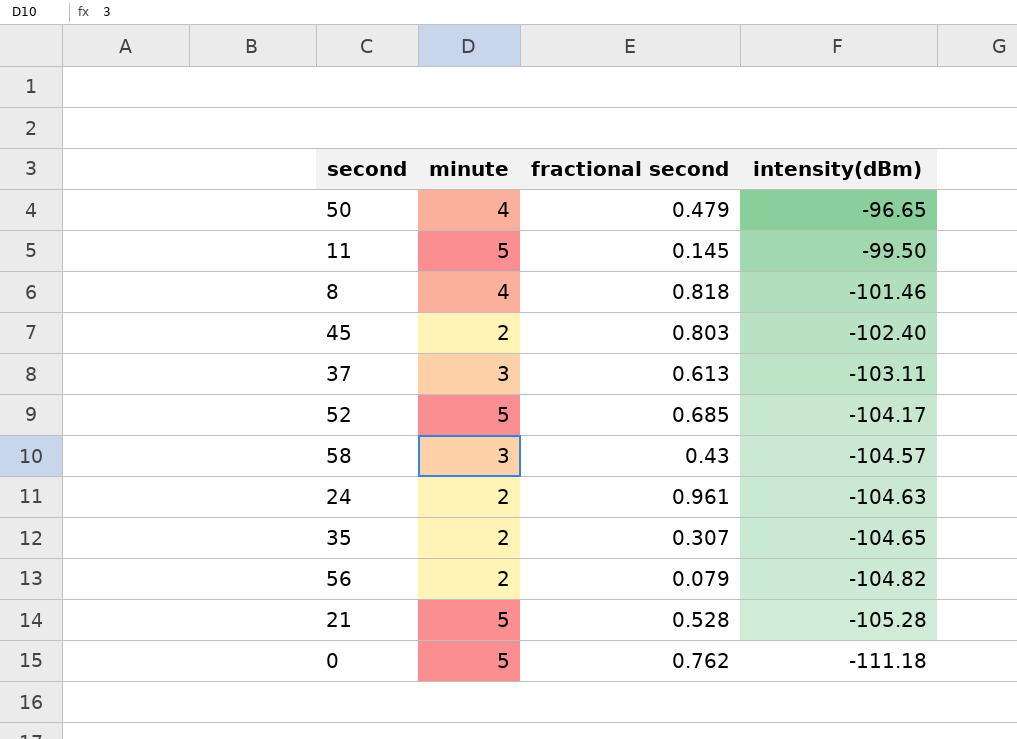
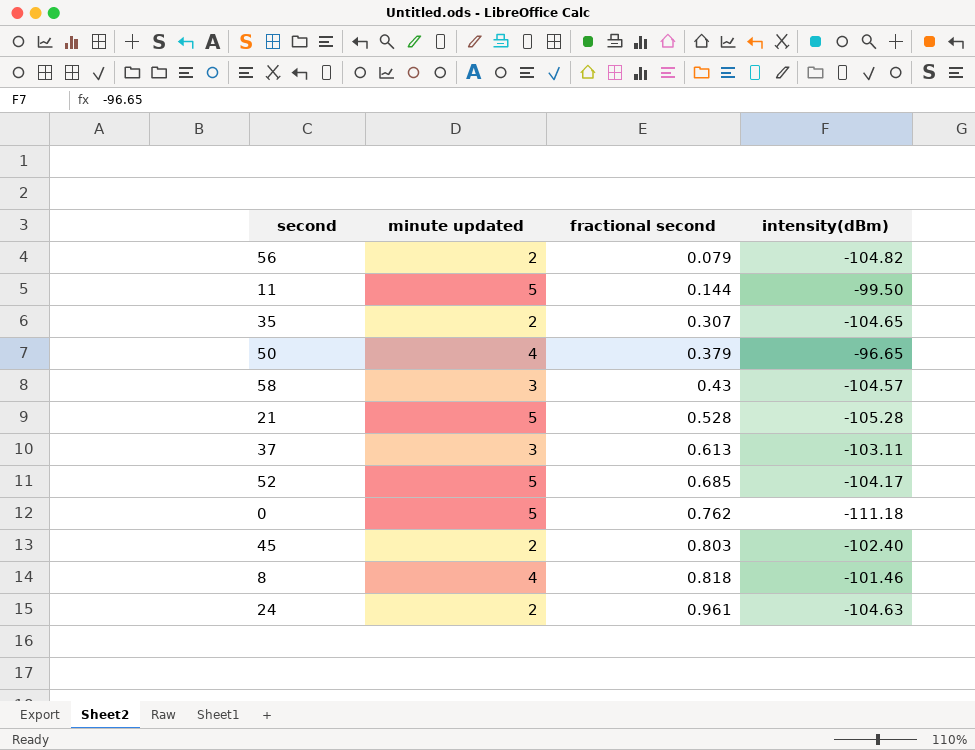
row order: intensity(dBm) descending -> fractional second ascending
column name: minute -> minute updated
11 | fractional second: 0.145 -> 0.144
50 | fractional second: 0.479 -> 0.379

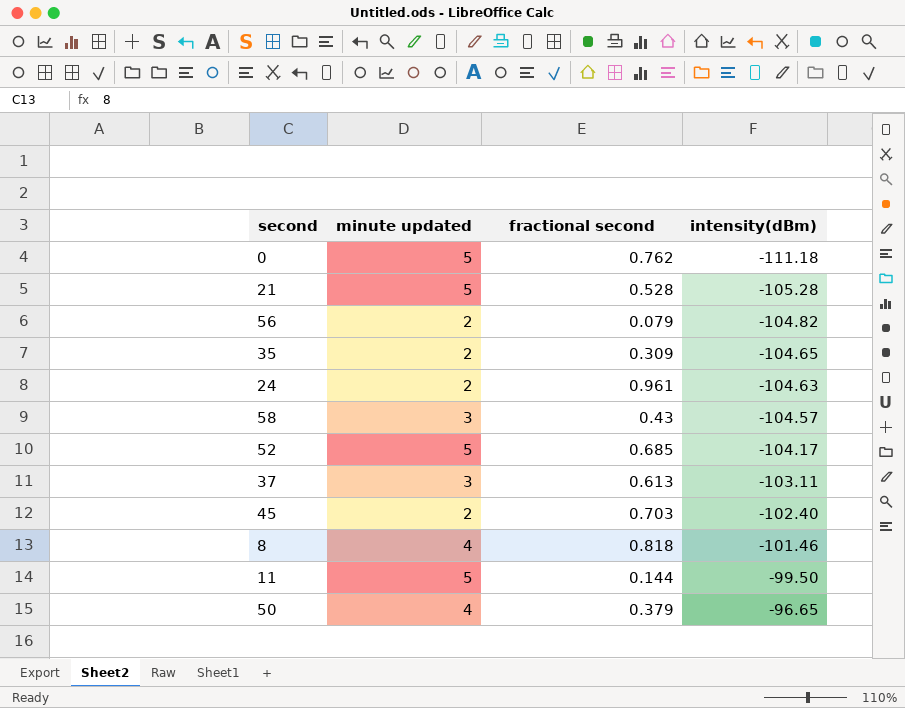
row order: fractional second ascending -> intensity(dBm) ascending
35 | fractional second: 0.307 -> 0.309
45 | fractional second: 0.803 -> 0.703

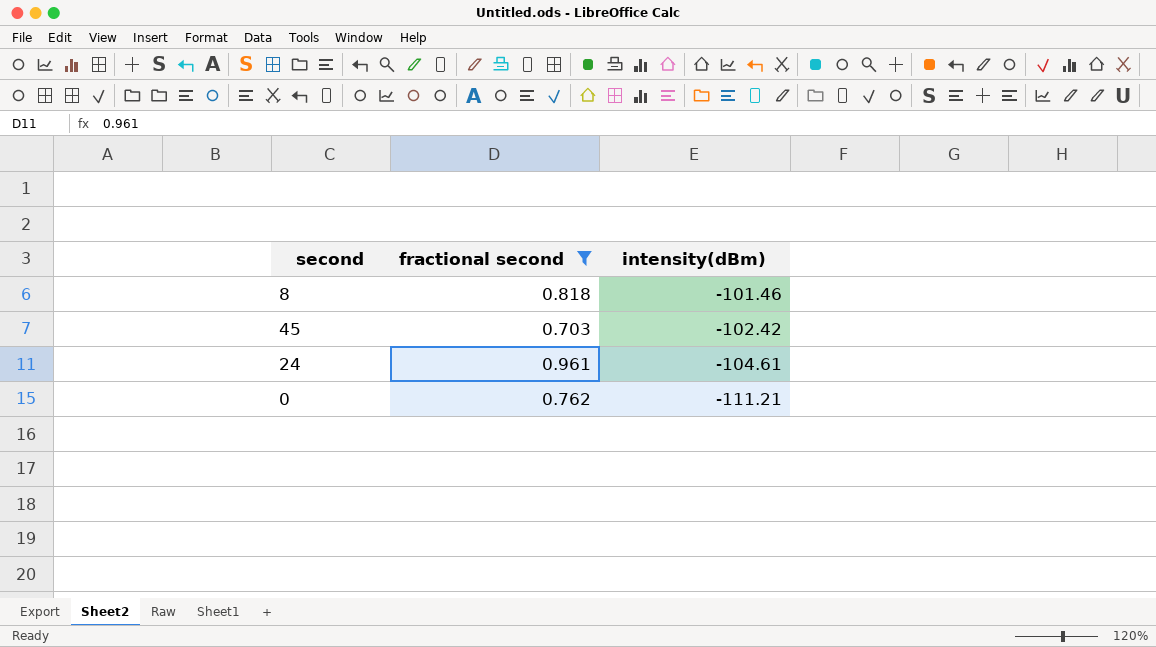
filter: none -> fractional second >= 0.703
row order: intensity(dBm) ascending -> intensity(dBm) descending
column minute updated | position: 2 -> none
45 | intensity(dBm): -102.40 -> -102.42
24 | intensity(dBm): -104.63 -> -104.61
0 | intensity(dBm): -111.18 -> -111.21

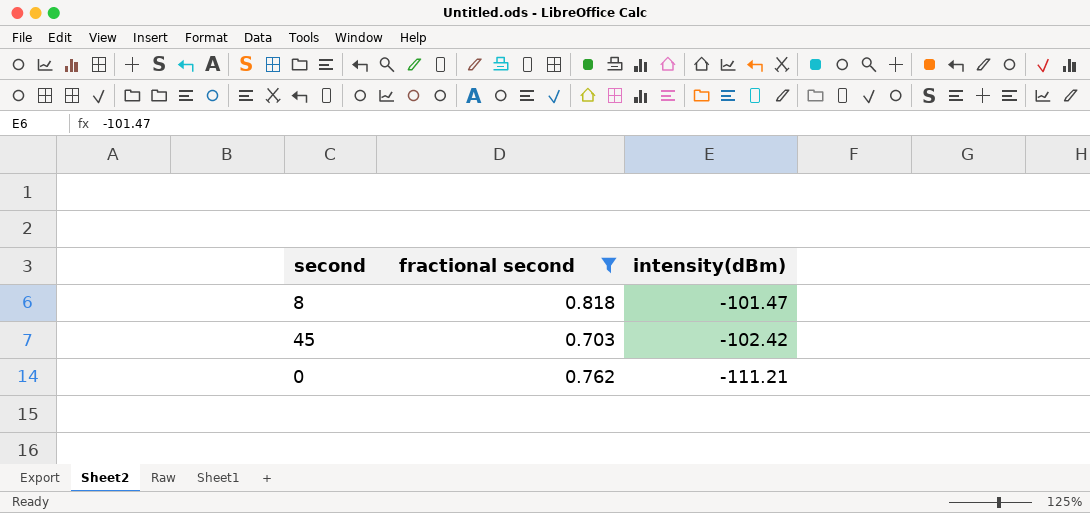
row 24: 0.961 | -104.61 -> none
8 | intensity(dBm): -101.46 -> -101.47

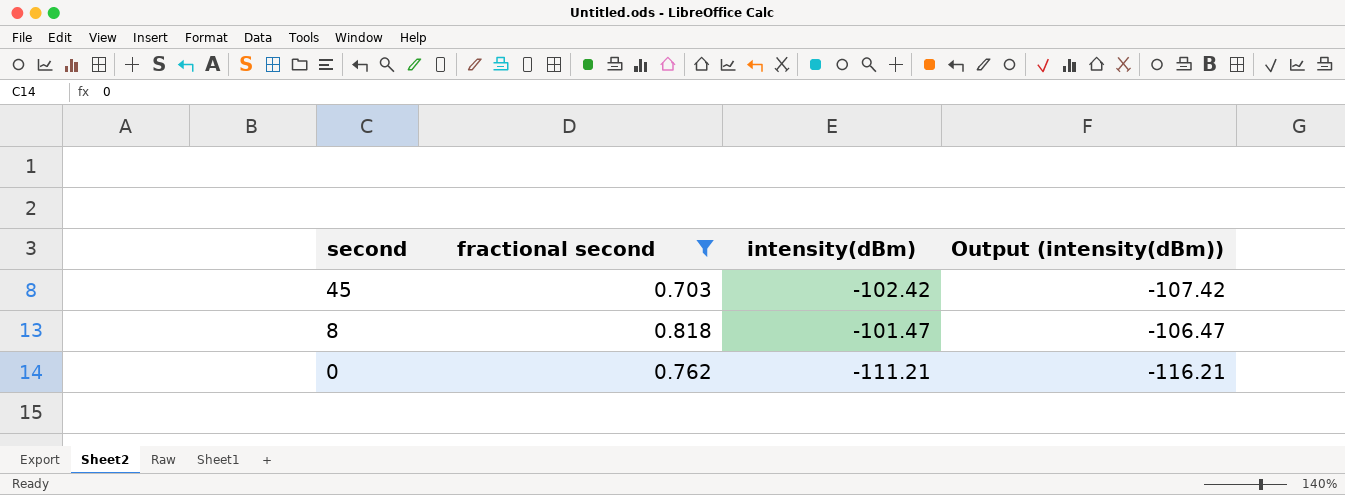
row order: intensity(dBm) descending -> second descending
column Output (intensity(dBm)) | formula: none -> [intensity(dBm)] - 5

